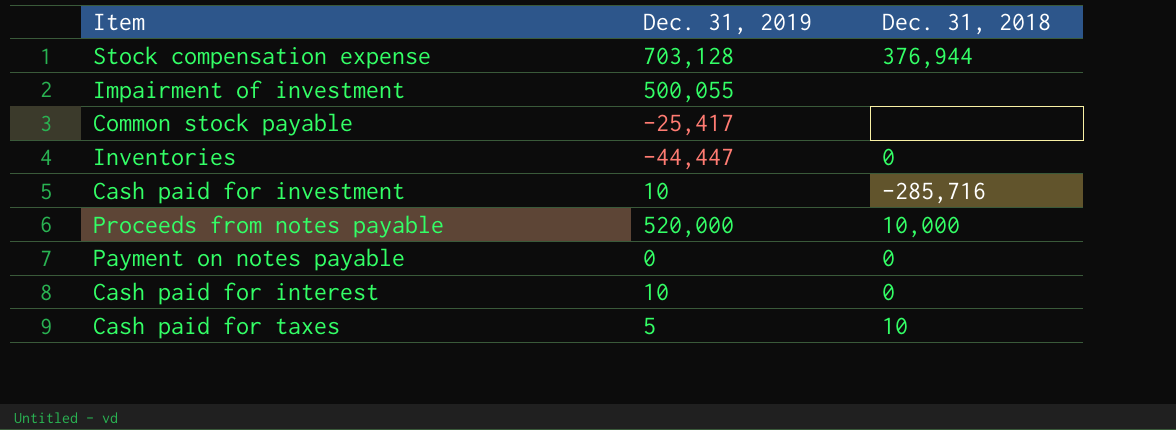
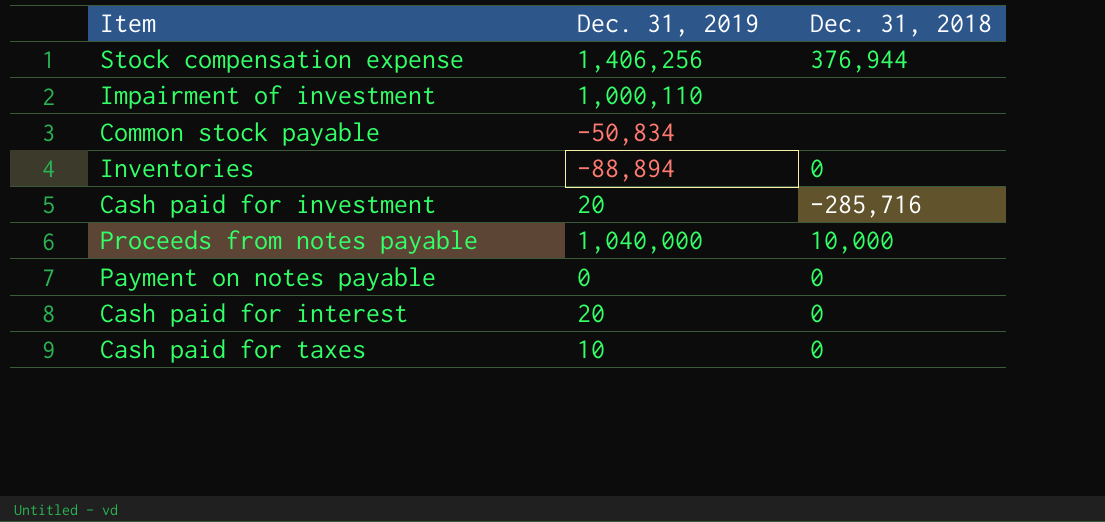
Stock compensation expense | Dec. 31, 2019: 703,128 -> 1,406,256
Impairment of investment | Dec. 31, 2019: 500,055 -> 1,000,110
Common stock payable | Dec. 31, 2019: -25,417 -> -50,834
Inventories | Dec. 31, 2019: -44,447 -> -88,894
Cash paid for investment | Dec. 31, 2019: 10 -> 20
Proceeds from notes payable | Dec. 31, 2019: 520,000 -> 1,040,000
Cash paid for interest | Dec. 31, 2019: 10 -> 20
Cash paid for taxes | Dec. 31, 2019: 5 -> 10
Cash paid for taxes | Dec. 31, 2018: 10 -> 0

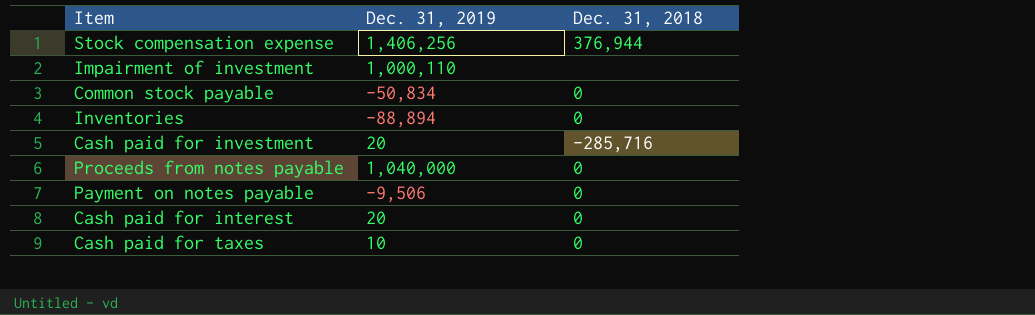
Common stock payable | Dec. 31, 2018: none -> 0
Proceeds from notes payable | Dec. 31, 2018: 10,000 -> 0
Payment on notes payable | Dec. 31, 2019: 0 -> -9,506

